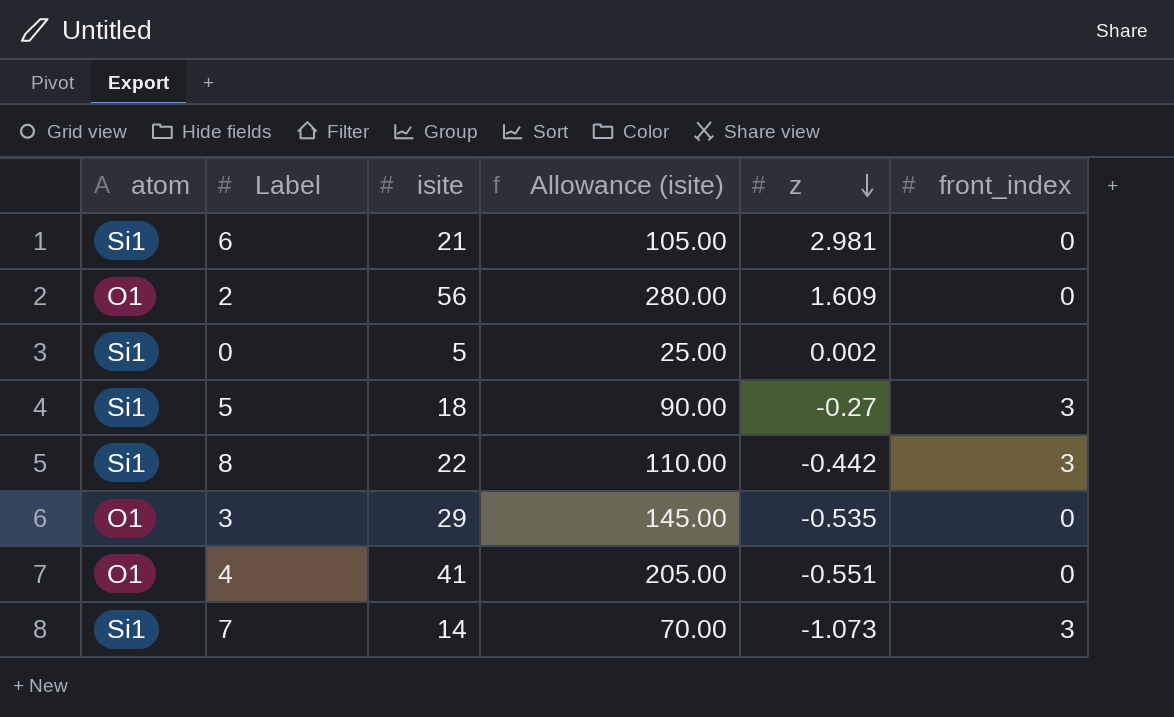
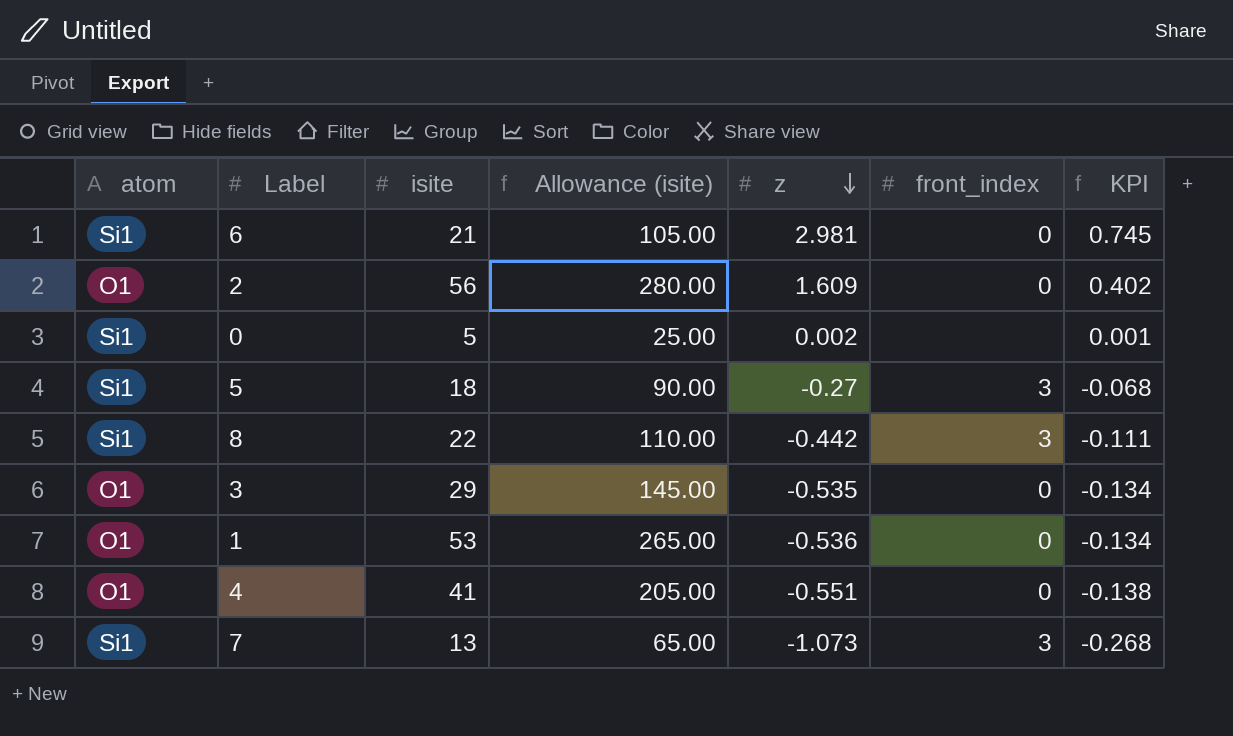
column KPI | formula: none -> [z] * 0.25
row 1: none -> O1 | 53 | 265.00 | -0.536 | 0 | -0.134
7 | isite: 14 -> 13
7 | Allowance (isite): 70.00 -> 65.00

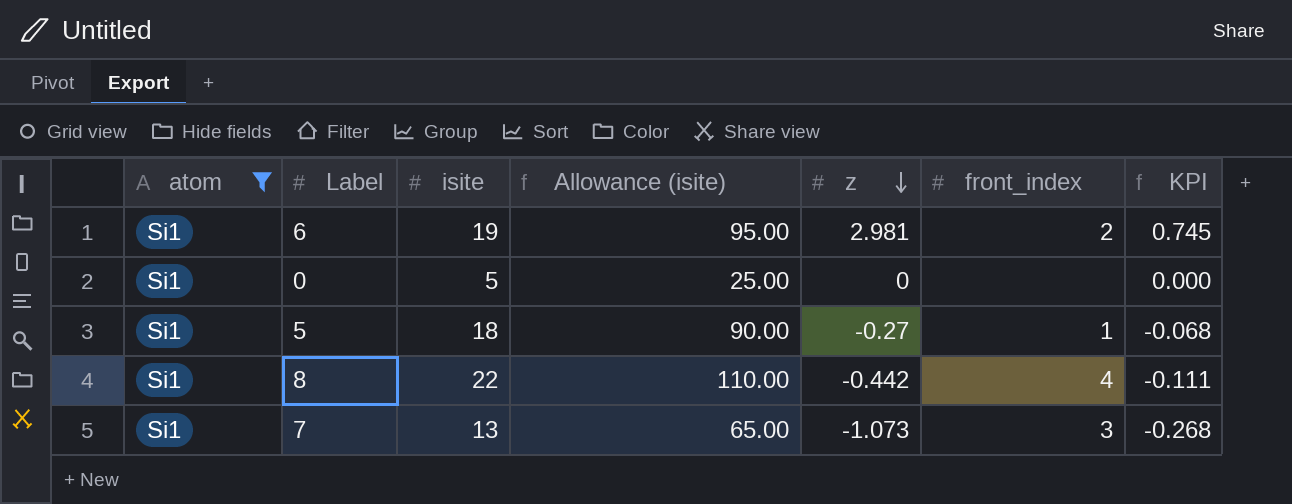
filter: none -> atom = Si1
6 | isite: 21 -> 19
6 | Allowance (isite): 105.00 -> 95.00
6 | front_index: 0 -> 2
0 | z: 0.002 -> 0
0 | KPI: 0.001 -> 0.000
5 | front_index: 3 -> 1
8 | front_index: 3 -> 4

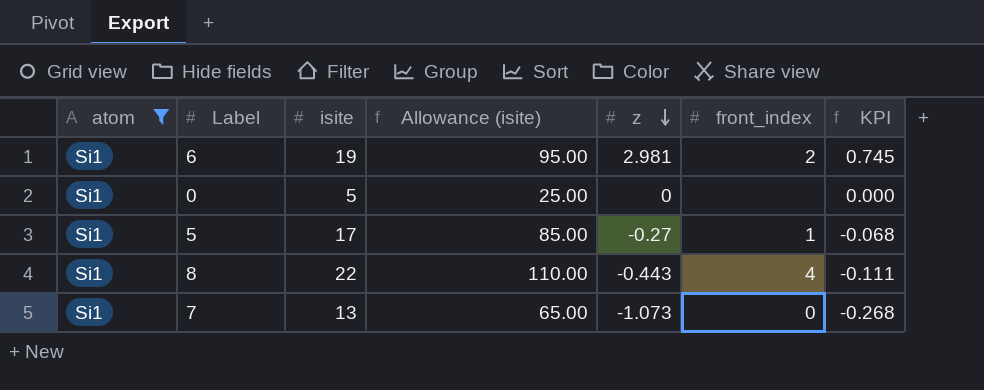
5 | isite: 18 -> 17
5 | Allowance (isite): 90.00 -> 85.00
8 | z: -0.442 -> -0.443
7 | front_index: 3 -> 0

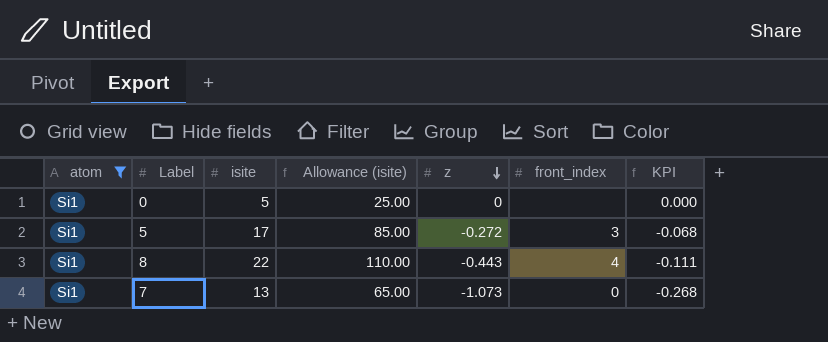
row 6: Si1 | 19 | 95.00 | 2.981 | 2 | 0.745 -> none
5 | z: -0.27 -> -0.272
5 | front_index: 1 -> 3

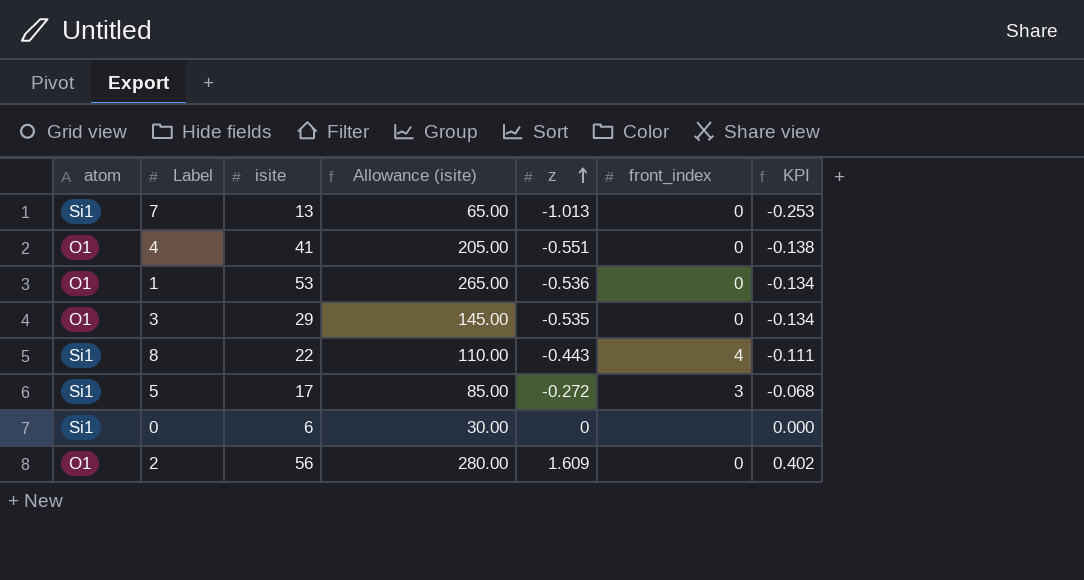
filter: atom = Si1 -> none
row order: z descending -> z ascending
7 | z: -1.073 -> -1.013
7 | KPI: -0.268 -> -0.253
0 | isite: 5 -> 6
0 | Allowance (isite): 25.00 -> 30.00

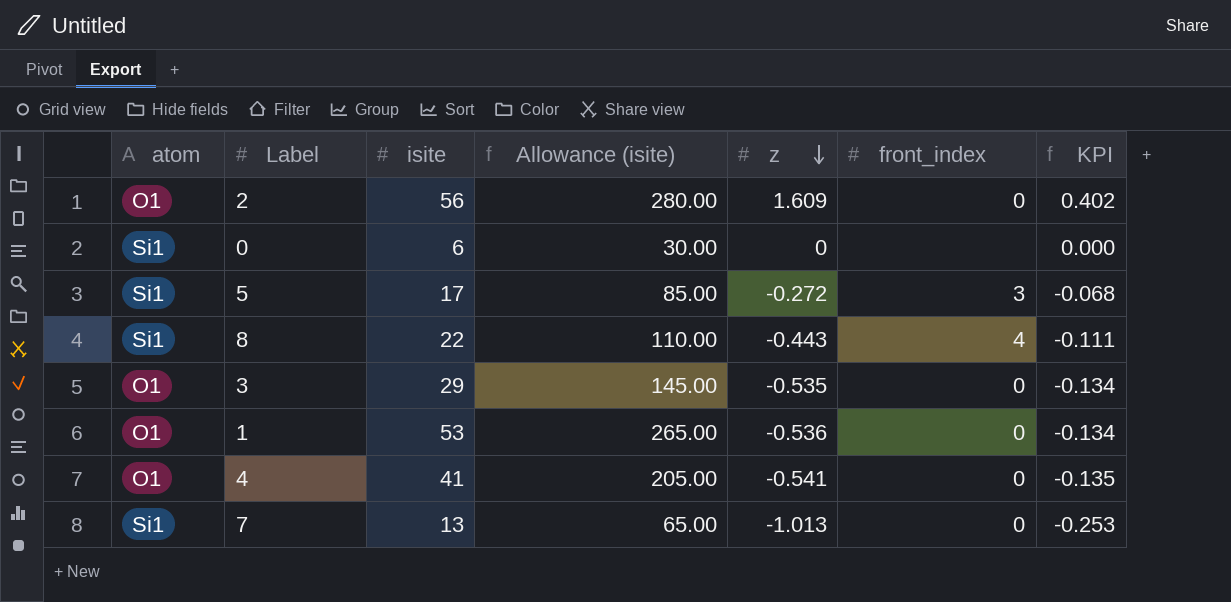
row order: z ascending -> z descending
4 | z: -0.551 -> -0.541
4 | KPI: -0.138 -> -0.135

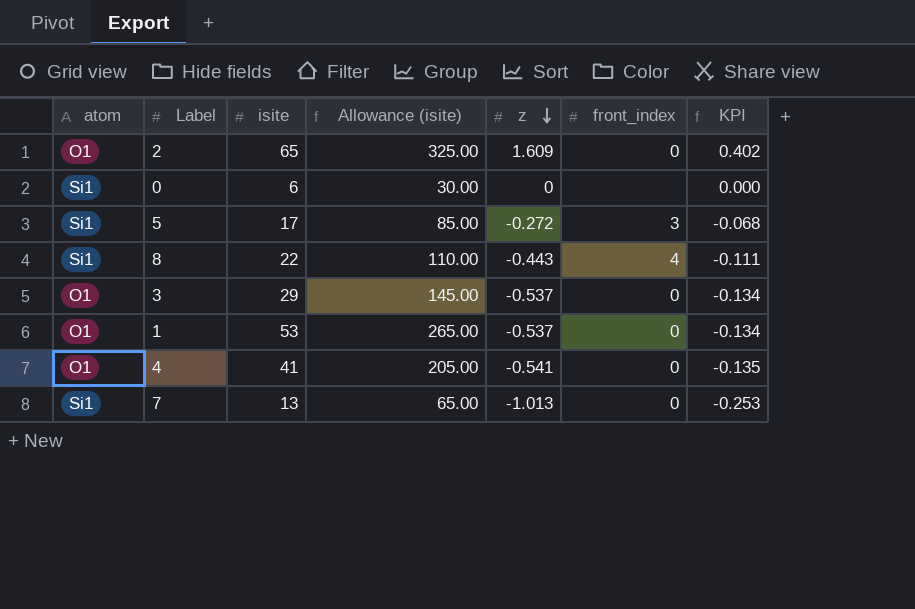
2 | isite: 56 -> 65
2 | Allowance (isite): 280.00 -> 325.00
3 | z: -0.535 -> -0.537
1 | z: -0.536 -> -0.537

